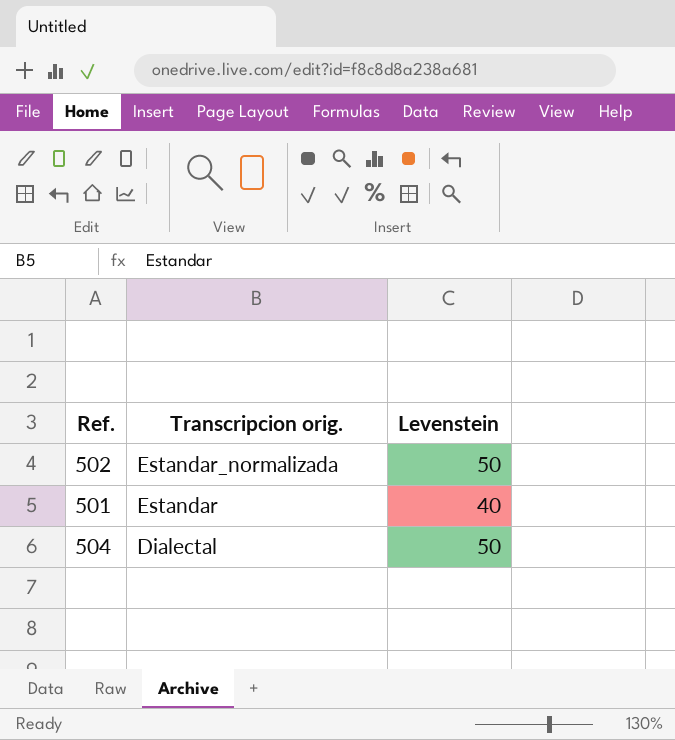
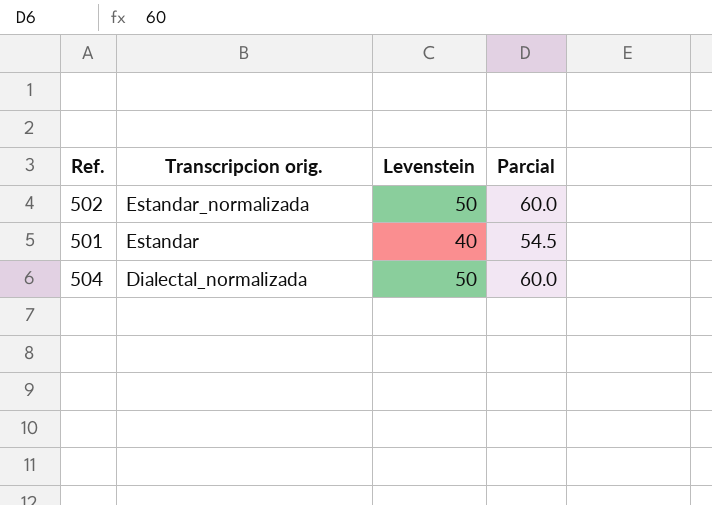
column Parcial | position: none -> 4
504 | Transcripcion orig.: Dialectal -> Dialectal_normalizada

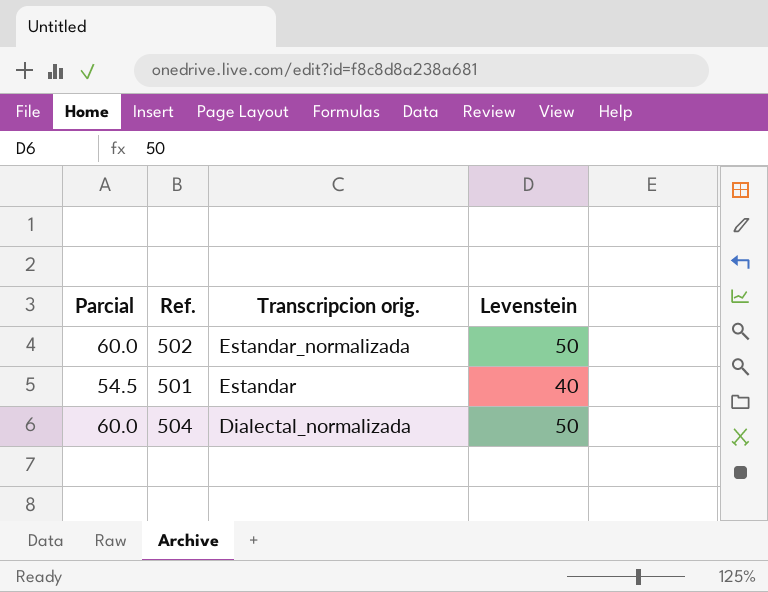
column Parcial | position: 4 -> 1

